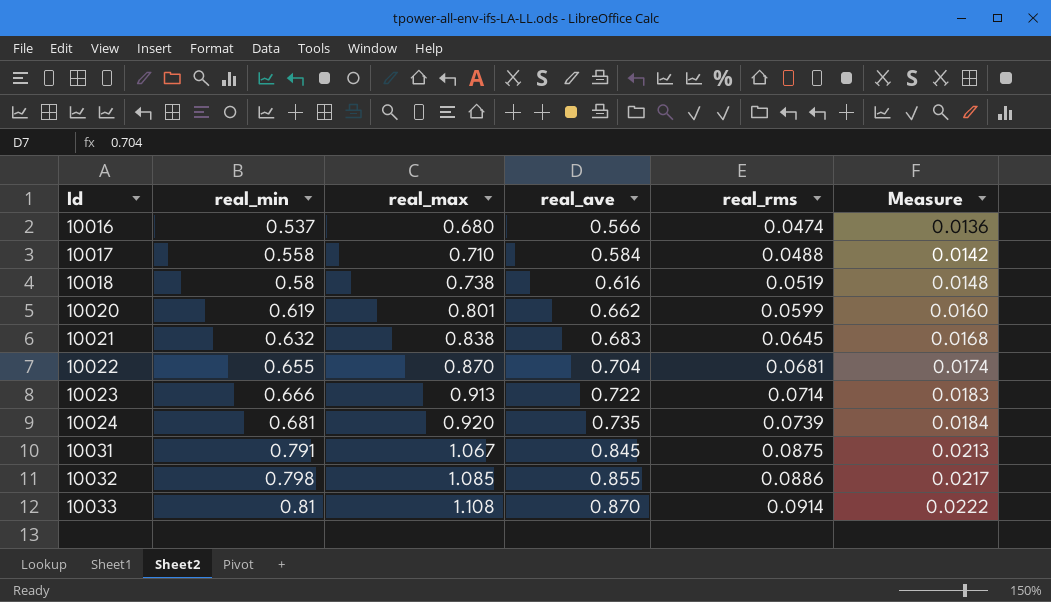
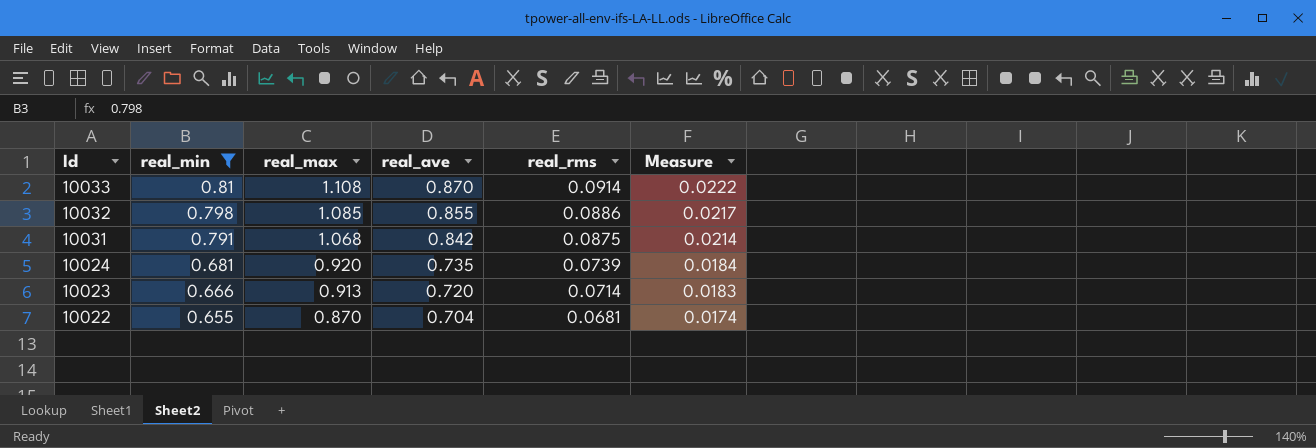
filter: none -> real_min >= 0.655
row order: Id ascending -> Id descending
10031 | real_max: 1.067 -> 1.068
10031 | real_ave: 0.845 -> 0.842
10031 | Measure: 0.0213 -> 0.0214
10023 | real_ave: 0.722 -> 0.720

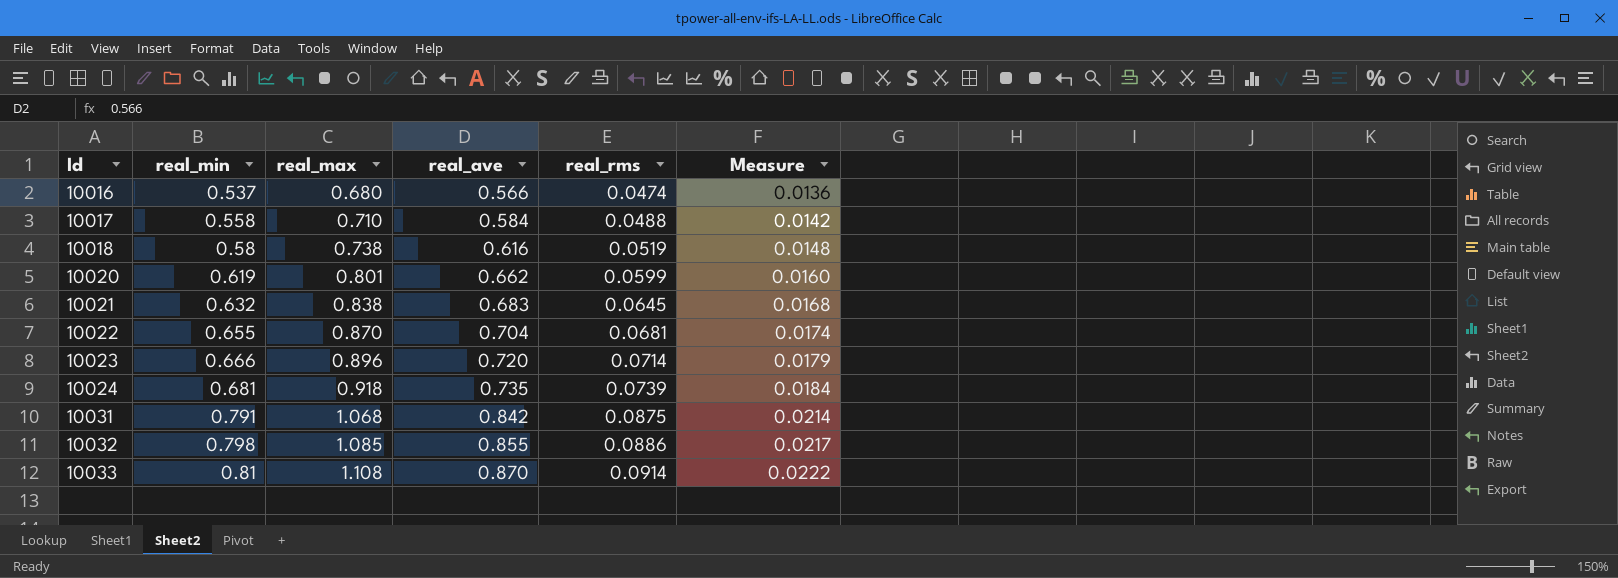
filter: real_min >= 0.655 -> none
row order: Id descending -> Id ascending
10023 | real_max: 0.913 -> 0.896
10023 | Measure: 0.0183 -> 0.0179
10024 | real_max: 0.920 -> 0.918

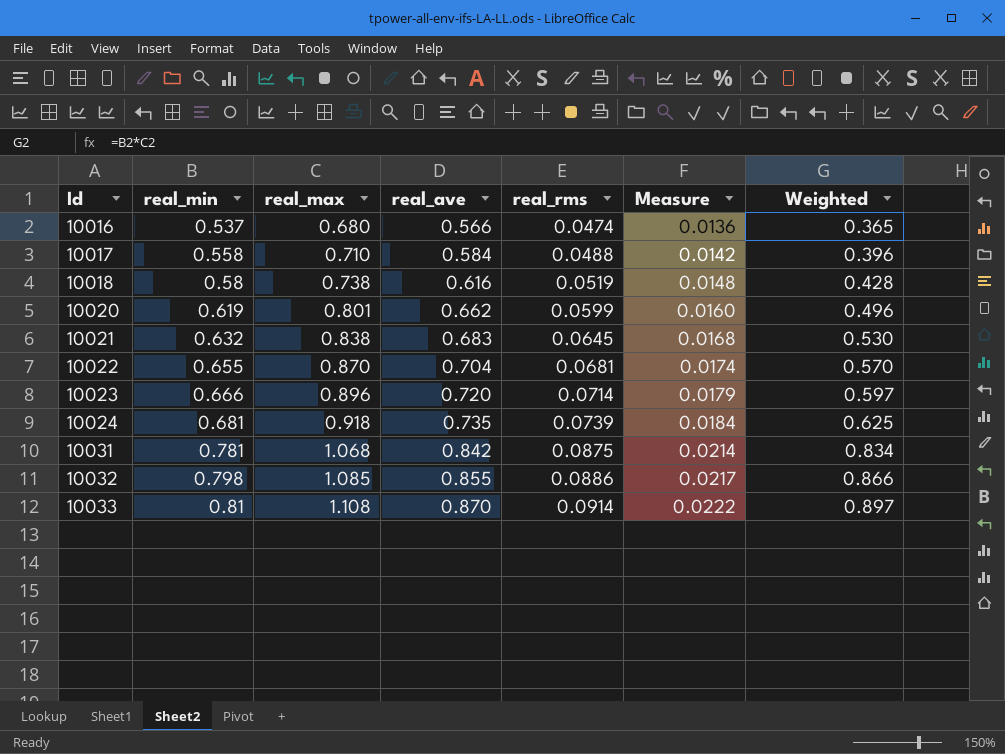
column Weighted | formula: none -> [real_min] * [real_max]
10031 | real_min: 0.791 -> 0.781

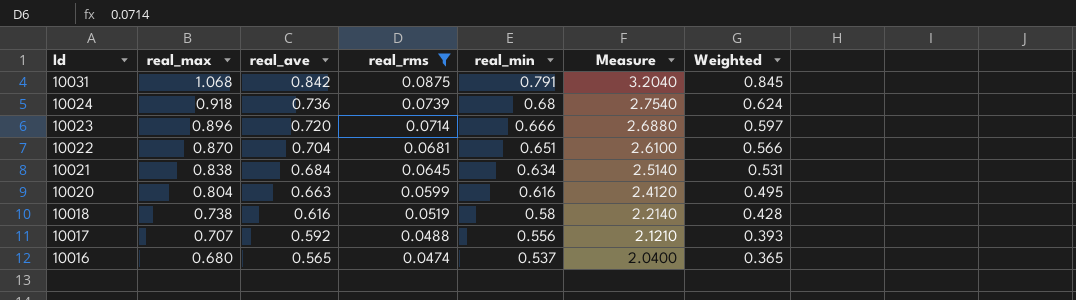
filter: none -> real_rms <= 0.0875
row order: Id ascending -> Id descending
column real_min | position: 2 -> 5
column Measure | formula: [real_max] * 0.02 -> [real_max] * 3
10031 | real_min: 0.781 -> 0.791
10031 | Weighted: 0.834 -> 0.845
10024 | real_ave: 0.735 -> 0.736
10024 | real_min: 0.681 -> 0.68
10024 | Weighted: 0.625 -> 0.624
10022 | real_min: 0.655 -> 0.651
10022 | Weighted: 0.570 -> 0.566
10021 | real_ave: 0.683 -> 0.684
10021 | real_min: 0.632 -> 0.634
10021 | Weighted: 0.530 -> 0.531
10020 | real_max: 0.801 -> 0.804
10020 | real_ave: 0.662 -> 0.663
10020 | real_min: 0.619 -> 0.616
10020 | Weighted: 0.496 -> 0.495
10017 | real_max: 0.710 -> 0.707
10017 | real_ave: 0.584 -> 0.592
10017 | real_min: 0.558 -> 0.556
10017 | Weighted: 0.396 -> 0.393
10016 | real_ave: 0.566 -> 0.565

